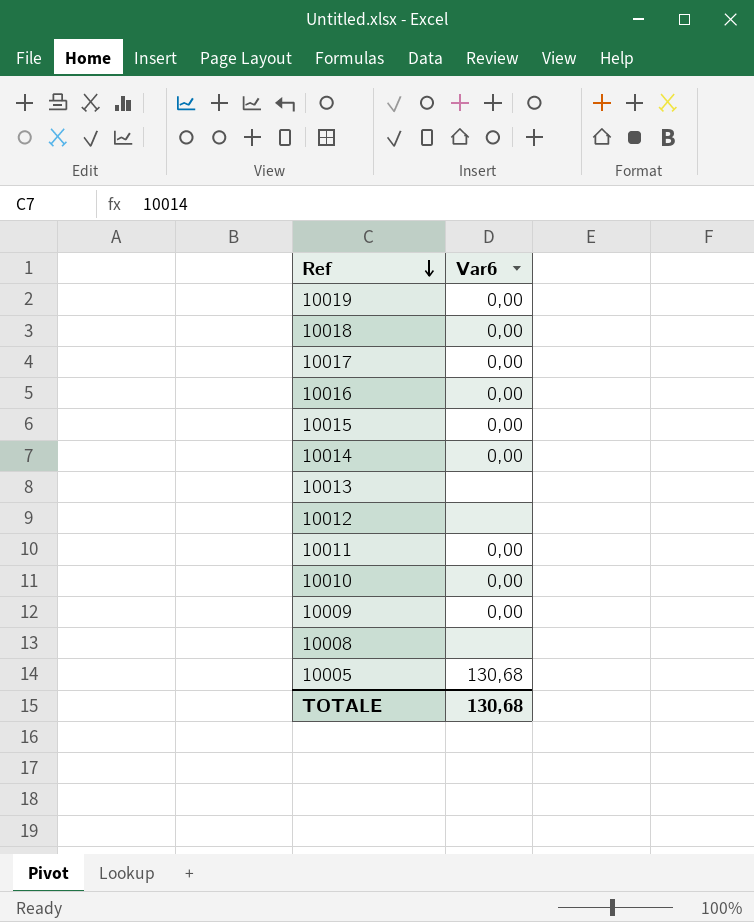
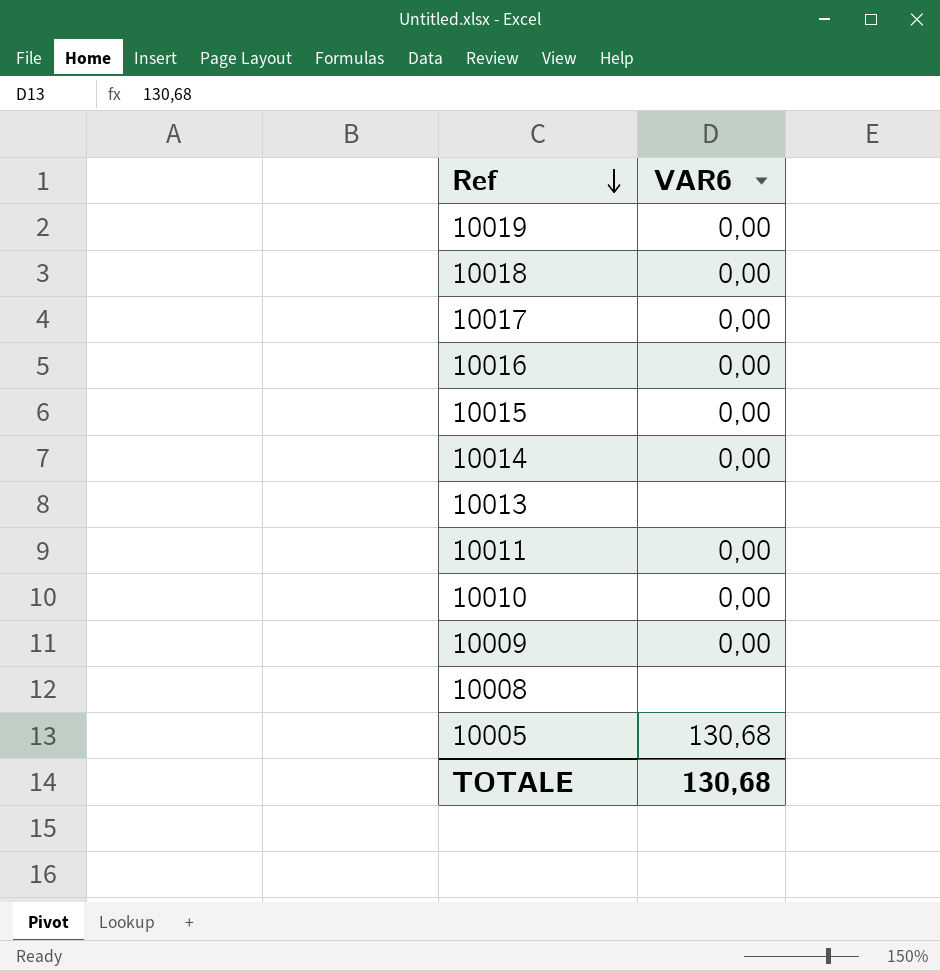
column name: Var6 -> VAR6
row 10012: none -> none

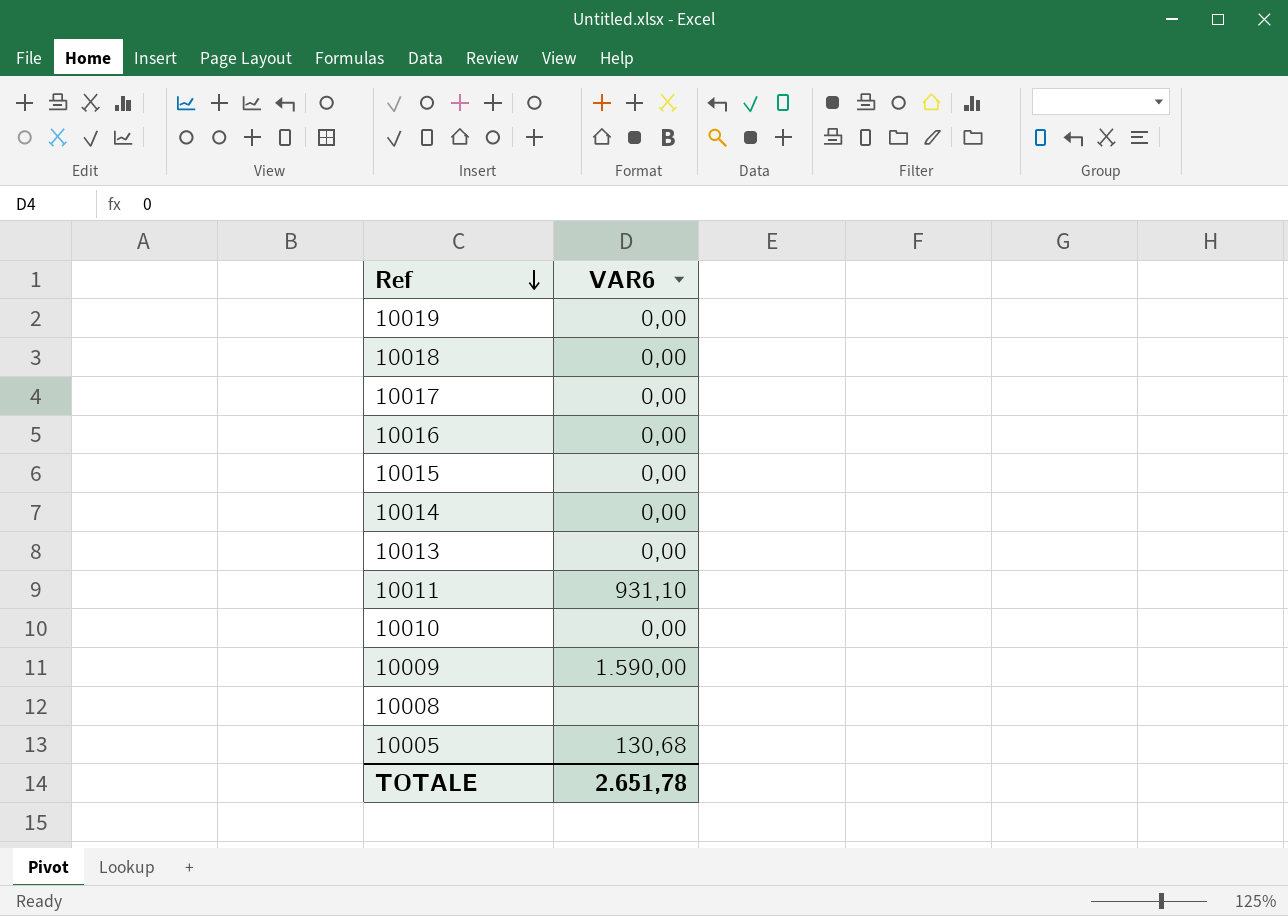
10013 | VAR6: none -> 0,00
10011 | VAR6: 0,00 -> 931,10
10009 | VAR6: 0,00 -> 1.590,00
TOTALE | VAR6: 130,68 -> 2.651,78

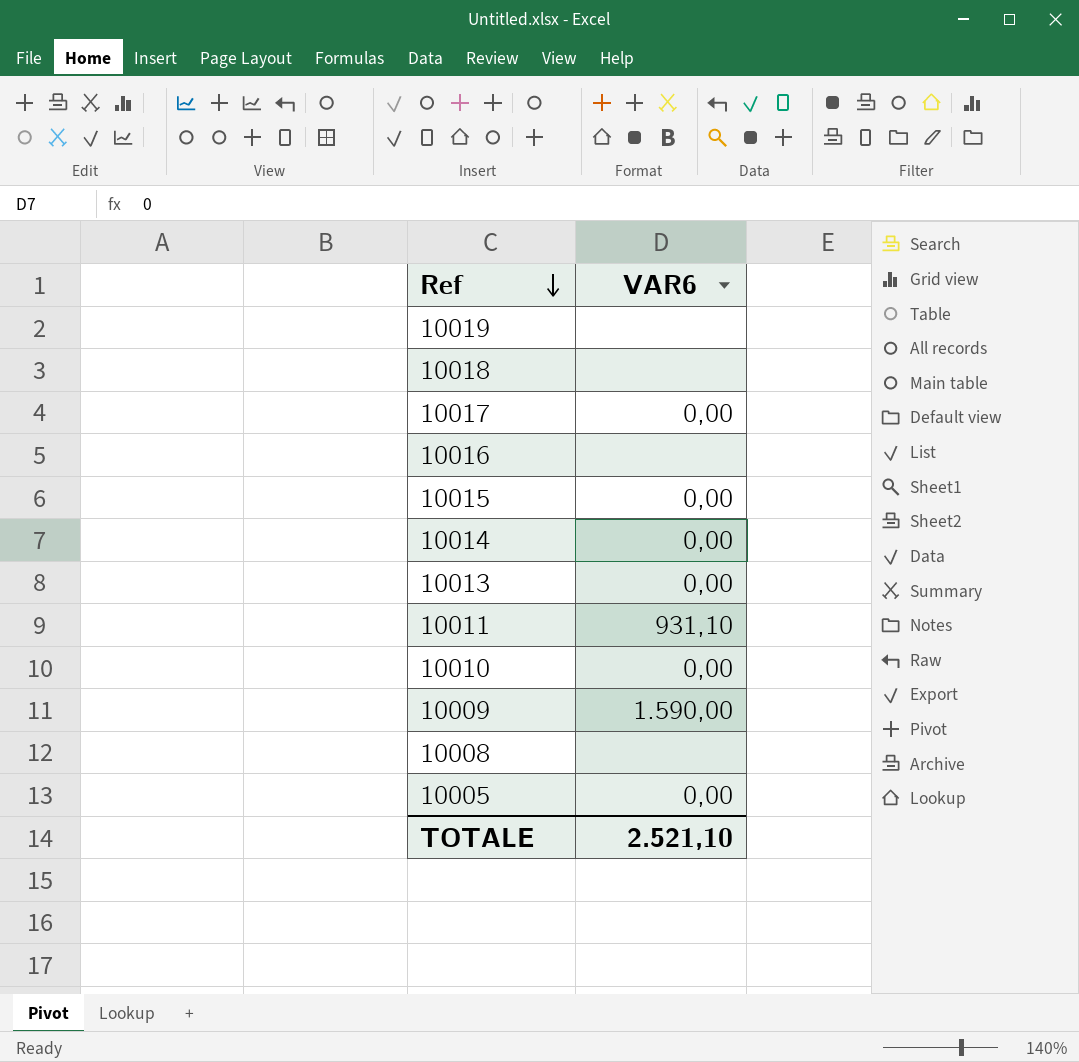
10019 | VAR6: 0,00 -> none
10018 | VAR6: 0,00 -> none
10016 | VAR6: 0,00 -> none
10005 | VAR6: 130,68 -> 0,00
TOTALE | VAR6: 2.651,78 -> 2.521,10

